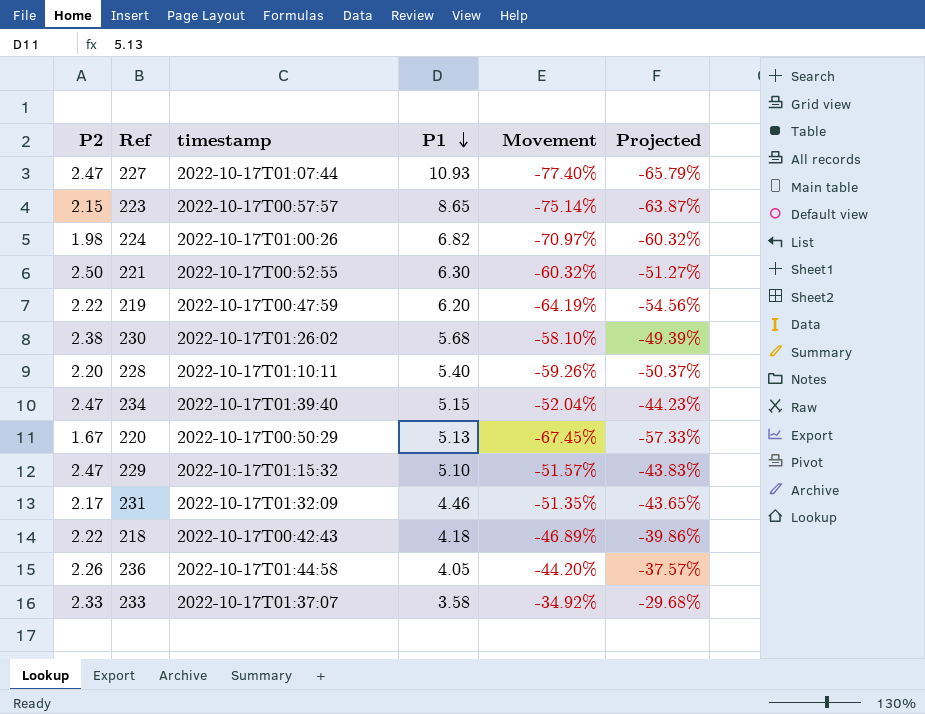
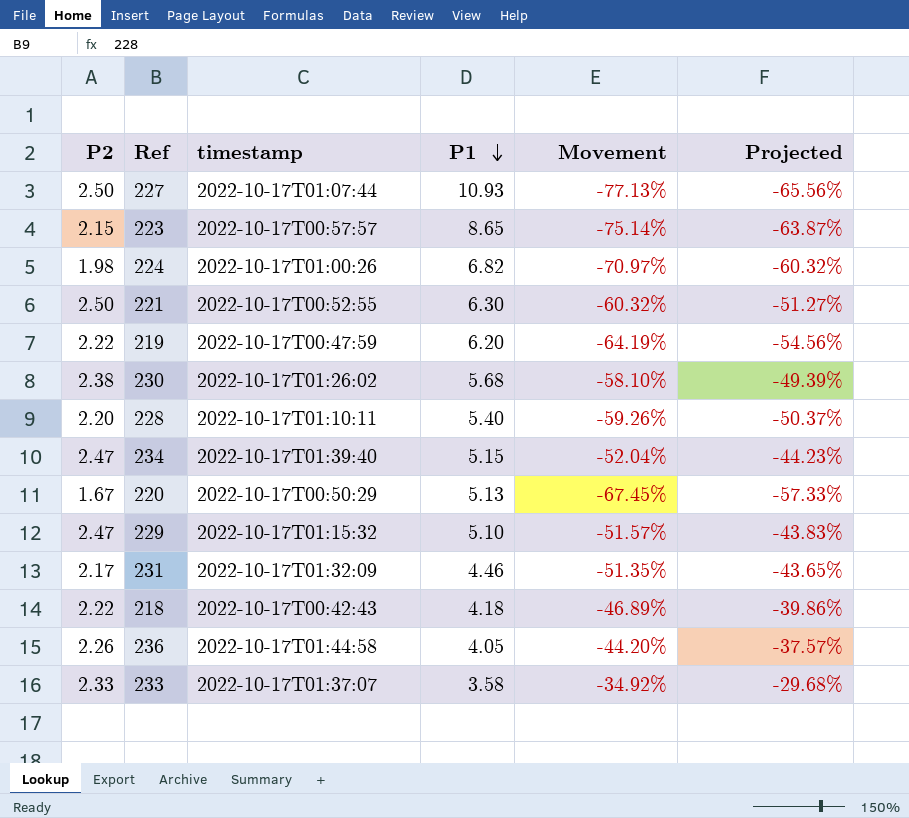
227 | P2: 2.47 -> 2.50
227 | Movement: -77.40% -> -77.13%
227 | Projected: -65.79% -> -65.56%

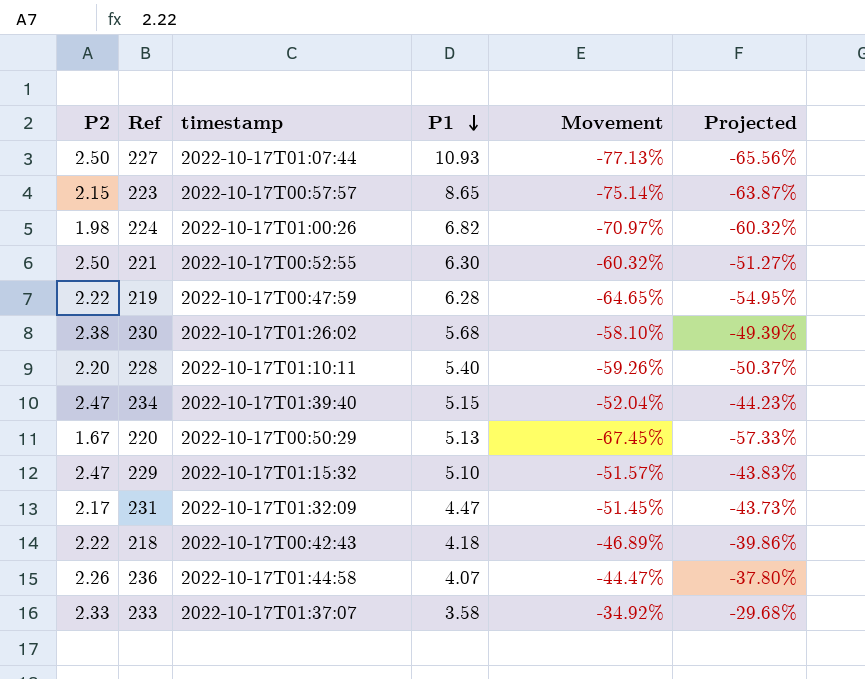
219 | P1: 6.20 -> 6.28
219 | Movement: -64.19% -> -64.65%
219 | Projected: -54.56% -> -54.95%
231 | P1: 4.46 -> 4.47
231 | Movement: -51.35% -> -51.45%
231 | Projected: -43.65% -> -43.73%
236 | P1: 4.05 -> 4.07
236 | Movement: -44.20% -> -44.47%
236 | Projected: -37.57% -> -37.80%

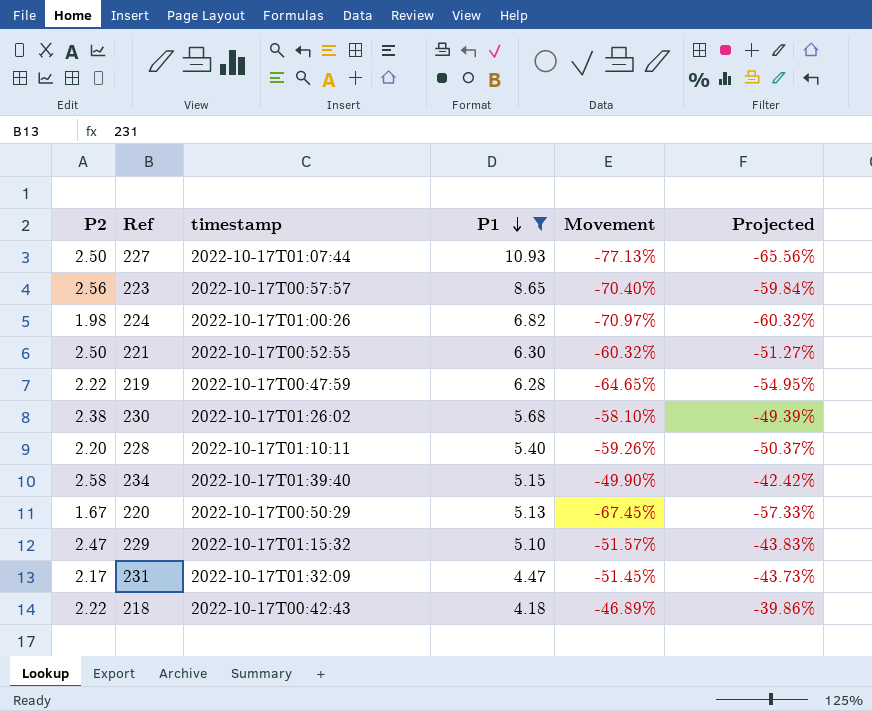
filter: none -> P1 >= 4.18
223 | P2: 2.15 -> 2.56
223 | Movement: -75.14% -> -70.40%
223 | Projected: -63.87% -> -59.84%
234 | P2: 2.47 -> 2.58
234 | Movement: -52.04% -> -49.90%
234 | Projected: -44.23% -> -42.42%

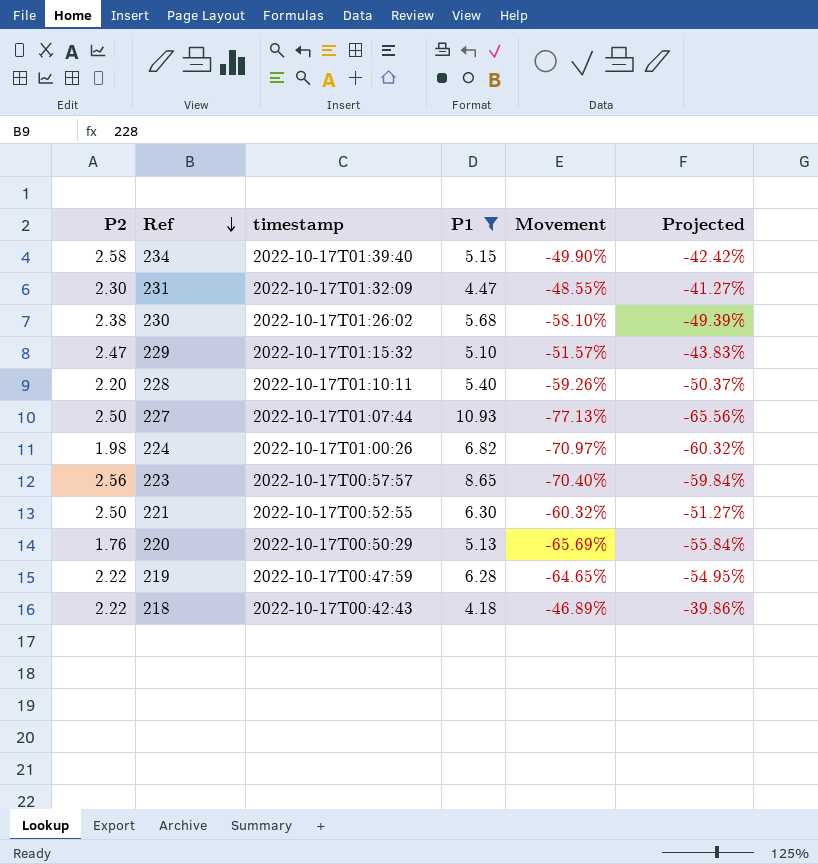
row order: P1 descending -> Ref descending
231 | P2: 2.17 -> 2.30
231 | Movement: -51.45% -> -48.55%
231 | Projected: -43.73% -> -41.27%
220 | P2: 1.67 -> 1.76
220 | Movement: -67.45% -> -65.69%
220 | Projected: -57.33% -> -55.84%

